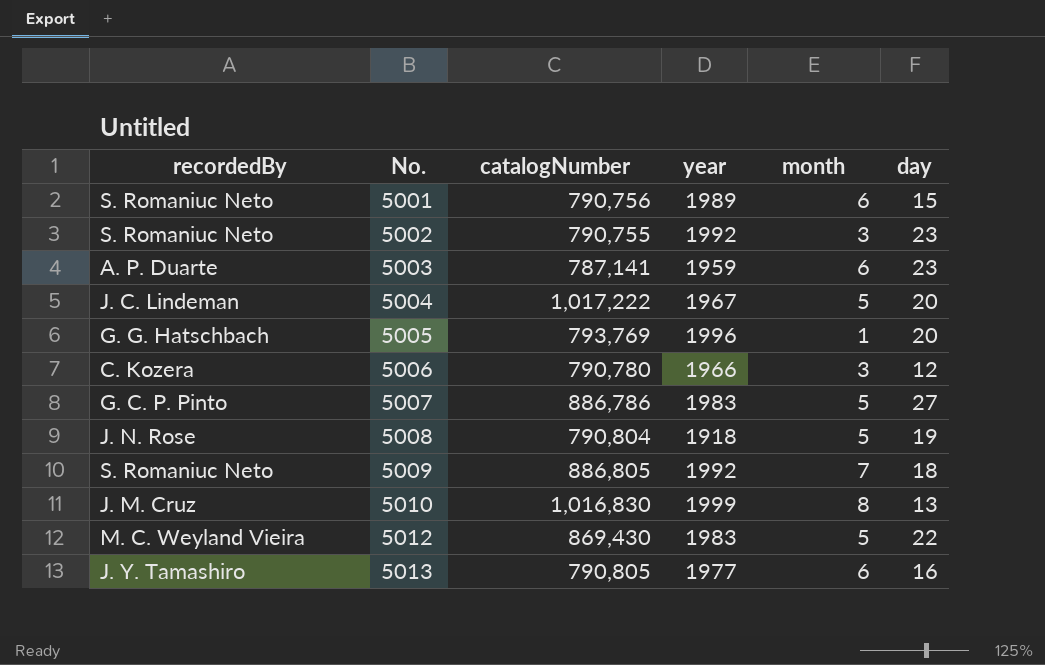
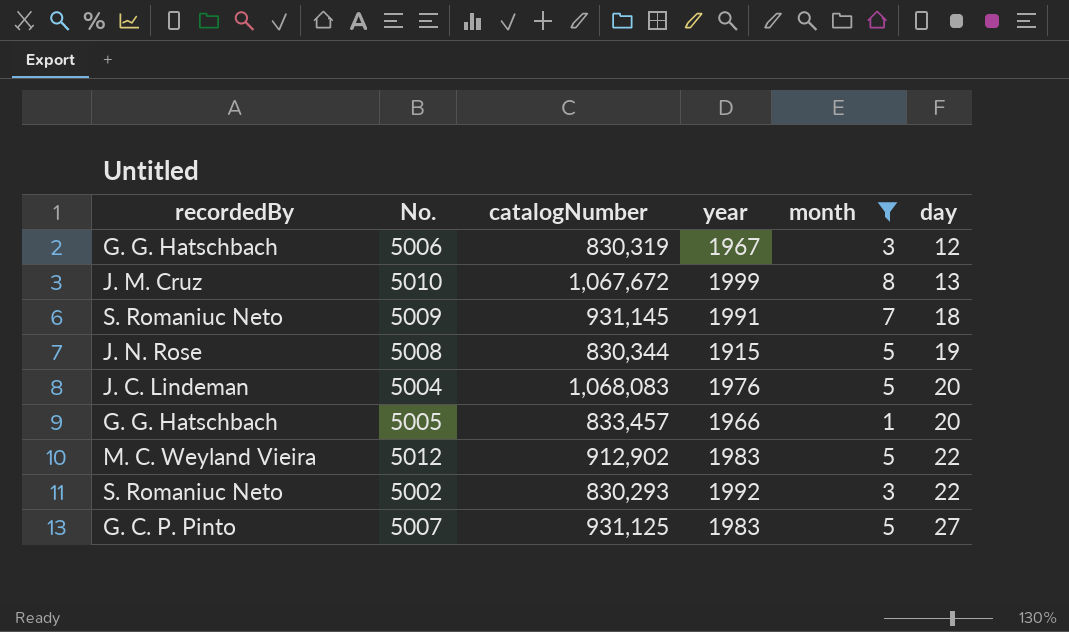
filter: none -> month != 6
row order: No. ascending -> day ascending
5006 | recordedBy: C. Kozera -> G. G. Hatschbach
5006 | catalogNumber: 790,780 -> 830,319
5006 | year: 1966 -> 1967
5010 | catalogNumber: 1,016,830 -> 1,067,672
5009 | catalogNumber: 886,805 -> 931,145
5009 | year: 1992 -> 1991
5008 | catalogNumber: 790,804 -> 830,344
5008 | year: 1918 -> 1915
5004 | catalogNumber: 1,017,222 -> 1,068,083
5004 | year: 1967 -> 1976
5005 | catalogNumber: 793,769 -> 833,457
5005 | year: 1996 -> 1966
5012 | catalogNumber: 869,430 -> 912,902
5002 | catalogNumber: 790,755 -> 830,293
5002 | day: 23 -> 22
5007 | catalogNumber: 886,786 -> 931,125

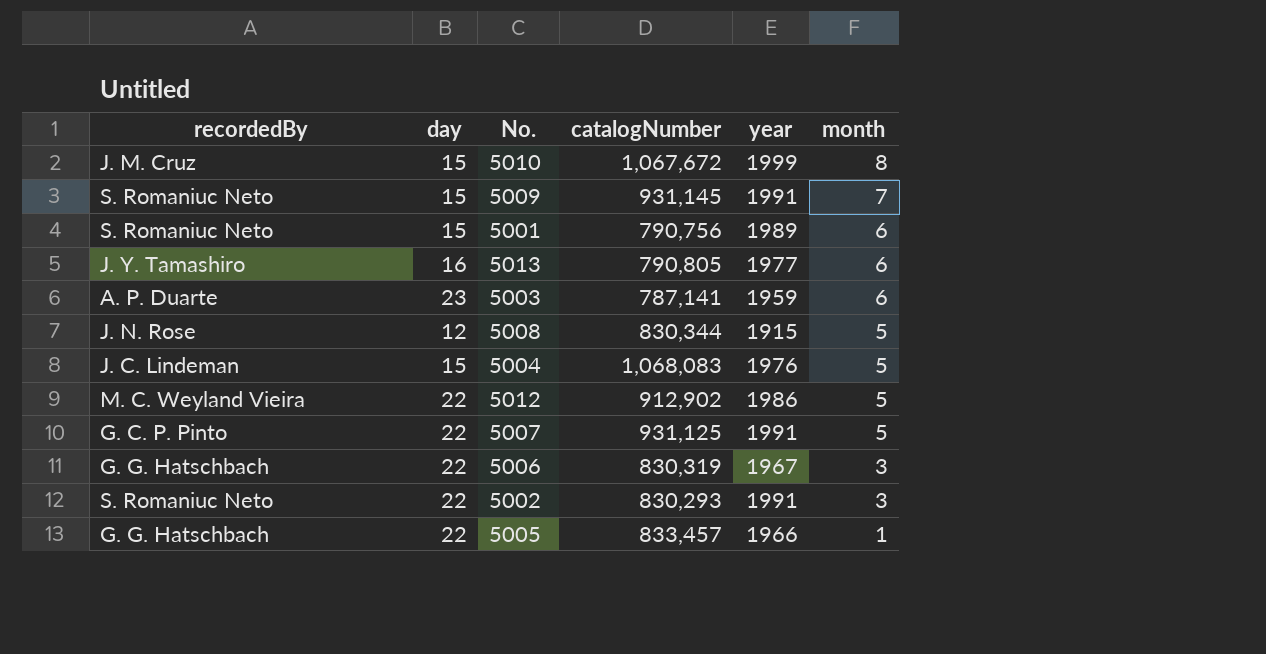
filter: month != 6 -> none
row order: day ascending -> month descending
column day | position: 6 -> 2
5010 | day: 13 -> 15
5009 | day: 18 -> 15
5008 | day: 19 -> 12
5004 | day: 20 -> 15
5012 | year: 1983 -> 1986
5007 | day: 27 -> 22
5007 | year: 1983 -> 1991
5006 | day: 12 -> 22
5002 | year: 1992 -> 1991
5005 | day: 20 -> 22

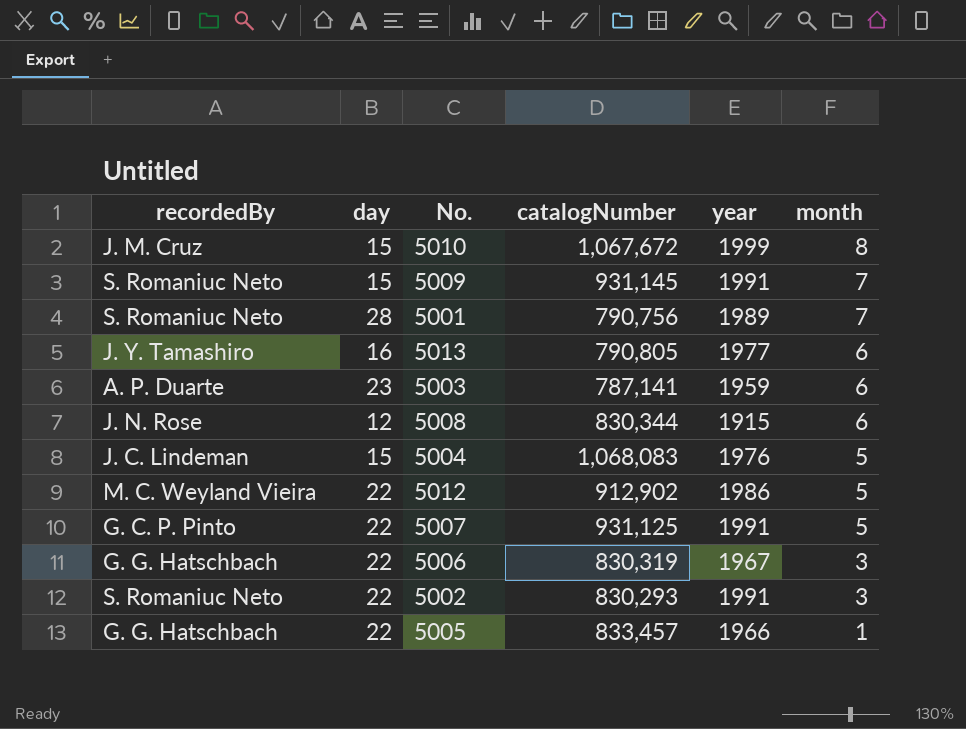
5001 | day: 15 -> 28
5001 | month: 6 -> 7
5008 | month: 5 -> 6

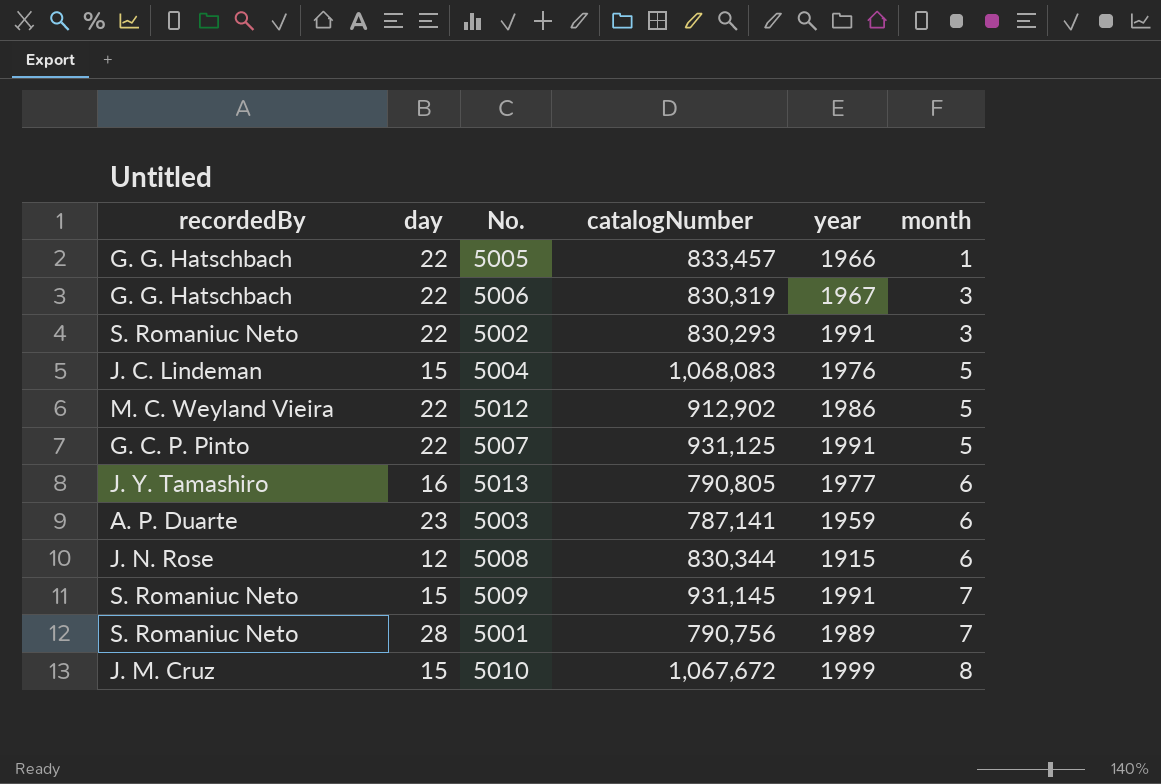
row order: month descending -> month ascending

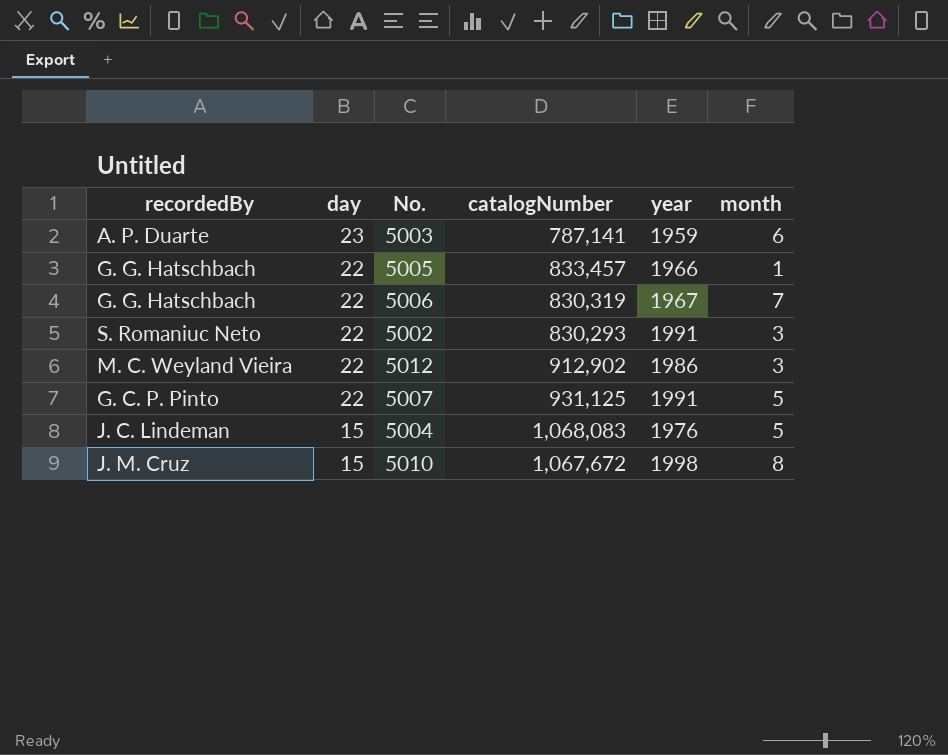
row order: month ascending -> day descending
row 5013: J. Y. Tamashiro | 16 | 790,805 | 1977 | 6 -> none
row 5008: J. N. Rose | 12 | 830,344 | 1915 | 6 -> none
row 5009: S. Romaniuc Neto | 15 | 931,145 | 1991 | 7 -> none
row 5001: S. Romaniuc Neto | 28 | 790,756 | 1989 | 7 -> none
5006 | month: 3 -> 7
5012 | month: 5 -> 3
5010 | year: 1999 -> 1998

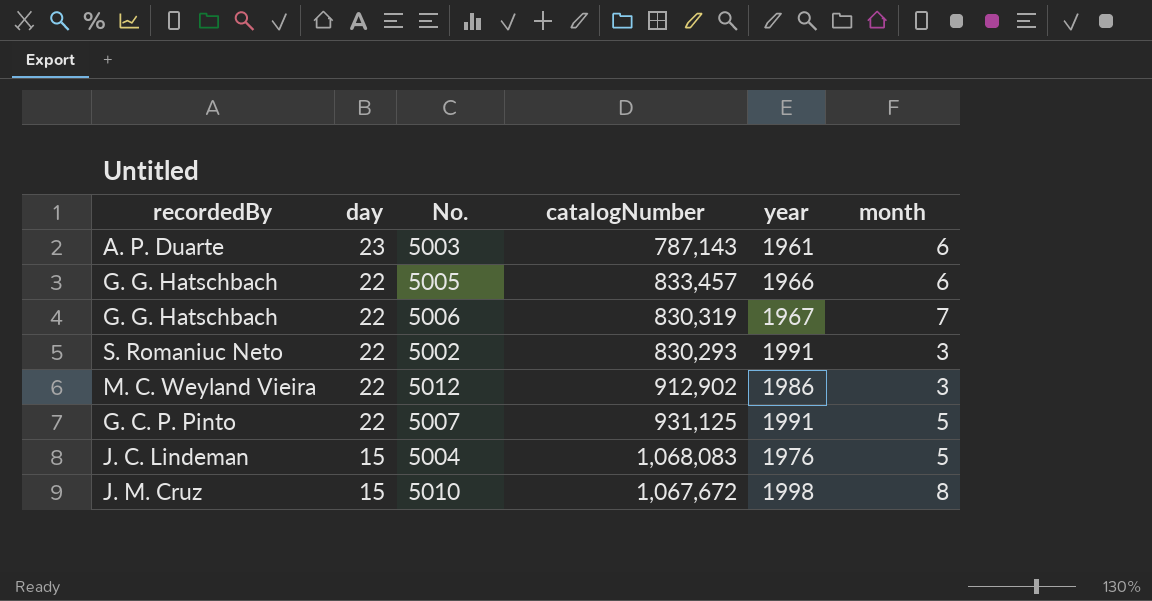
5003 | catalogNumber: 787,141 -> 787,143
5003 | year: 1959 -> 1961
5005 | month: 1 -> 6

